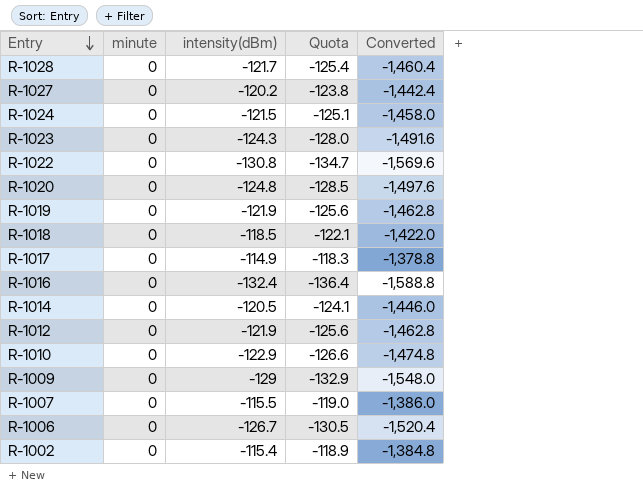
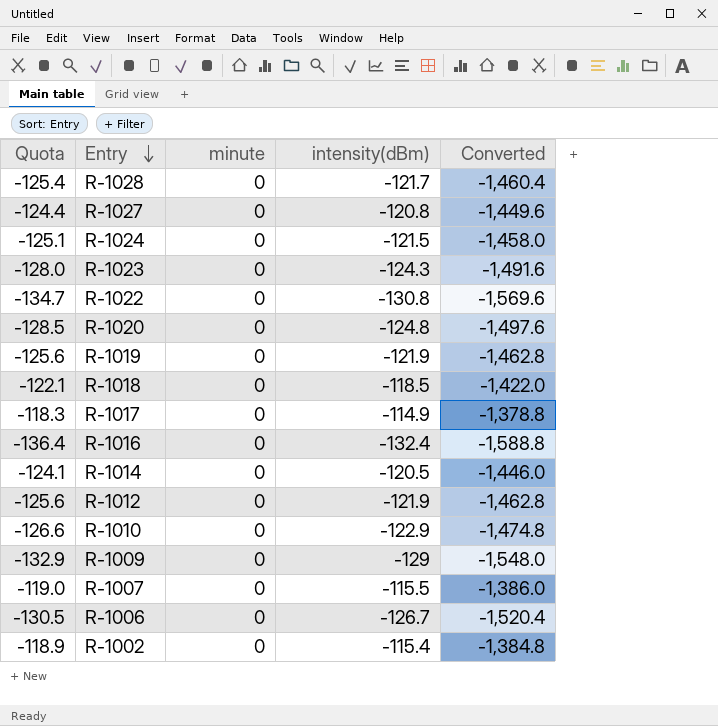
column Quota | position: 4 -> 1
R-1027 | Quota: -123.8 -> -124.4
R-1027 | intensity(dBm): -120.2 -> -120.8
R-1027 | Converted: -1,442.4 -> -1,449.6

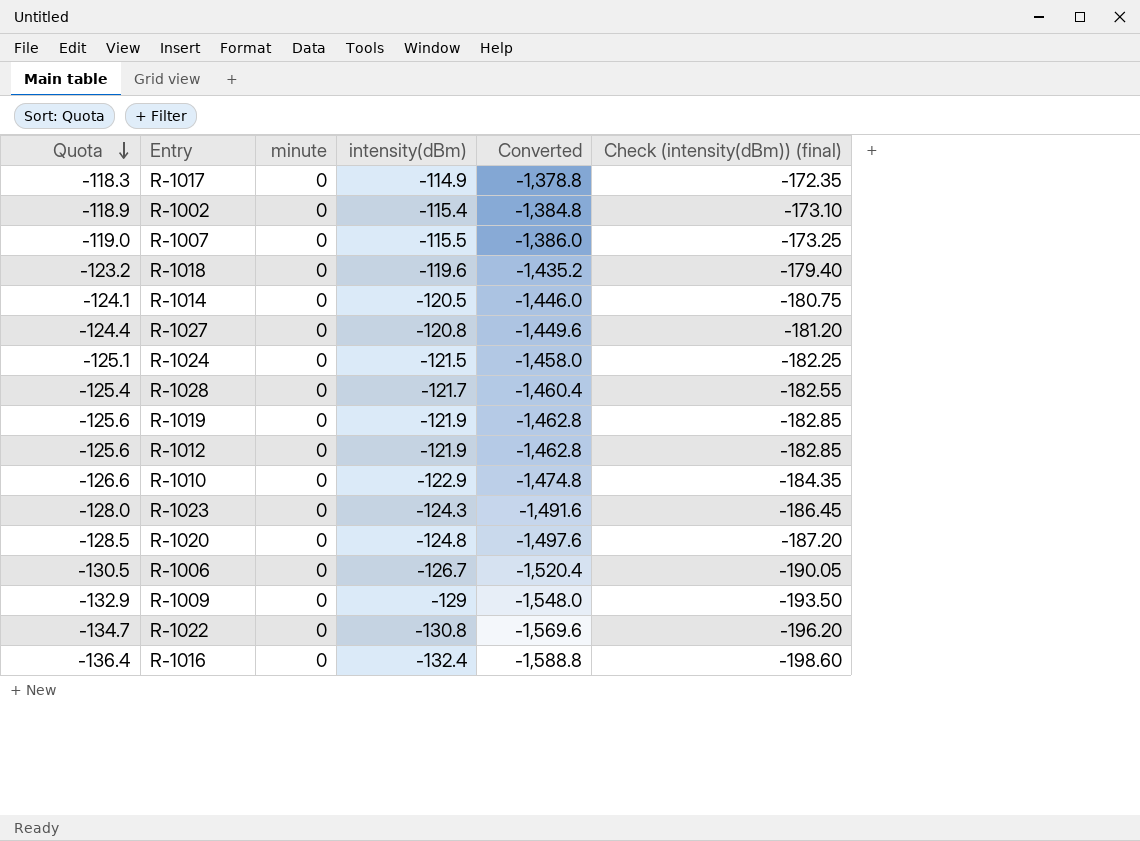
row order: Entry descending -> Quota descending
column Check (intensity(dBm)) (final) | formula: none -> [intensity(dBm)] * 1.5
R-1018 | Quota: -122.1 -> -123.2
R-1018 | intensity(dBm): -118.5 -> -119.6
R-1018 | Converted: -1,422.0 -> -1,435.2

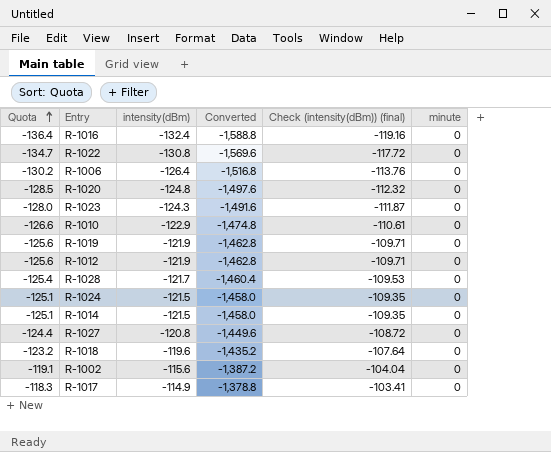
row order: Quota descending -> Quota ascending
column Check (intensity(dBm)) (final) | formula: [intensity(dBm)] * 1.5 -> [intensity(dBm)] * 0.9
column minute | position: 3 -> 6
row R-1007: -119.0 | 0 | -115.5 | -1,386.0 | -173.25 -> none
row R-1009: -132.9 | 0 | -129 | -1,548.0 | -193.50 -> none
R-1006 | Quota: -130.5 -> -130.2
R-1006 | intensity(dBm): -126.7 -> -126.4
R-1006 | Converted: -1,520.4 -> -1,516.8
R-1014 | Quota: -124.1 -> -125.1
R-1014 | intensity(dBm): -120.5 -> -121.5
R-1014 | Converted: -1,446.0 -> -1,458.0
R-1002 | Quota: -118.9 -> -119.1
R-1002 | intensity(dBm): -115.4 -> -115.6
R-1002 | Converted: -1,384.8 -> -1,387.2

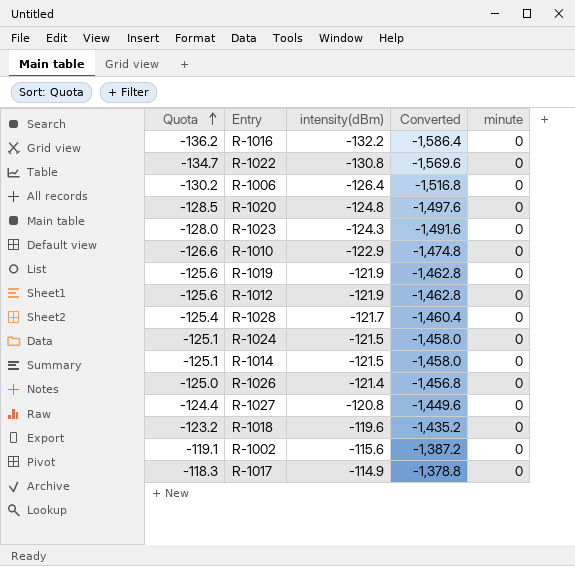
column Check (intensity(dBm)) (final) | formula: [intensity(dBm)] * 0.9 -> none
R-1016 | Quota: -136.4 -> -136.2
R-1016 | intensity(dBm): -132.4 -> -132.2
R-1016 | Converted: -1,588.8 -> -1,586.4
row R-1026: none -> -125.0 | -121.4 | -1,456.8 | 0

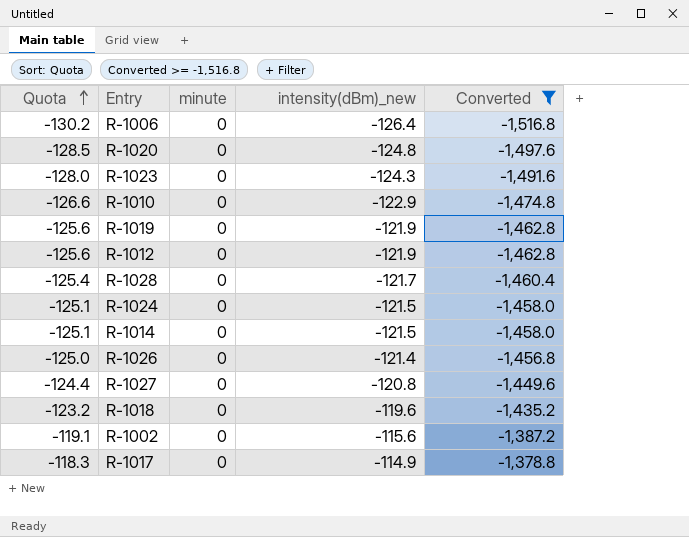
filter: none -> Converted >= -1,516.8
column minute | position: 5 -> 3
column name: intensity(dBm) -> intensity(dBm)_new

